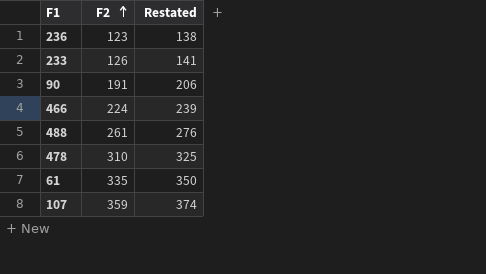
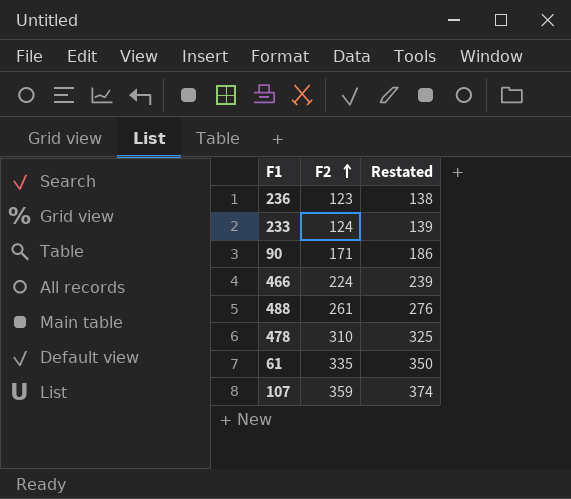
233 | F2: 126 -> 124
233 | Restated: 141 -> 139
90 | F2: 191 -> 171
90 | Restated: 206 -> 186

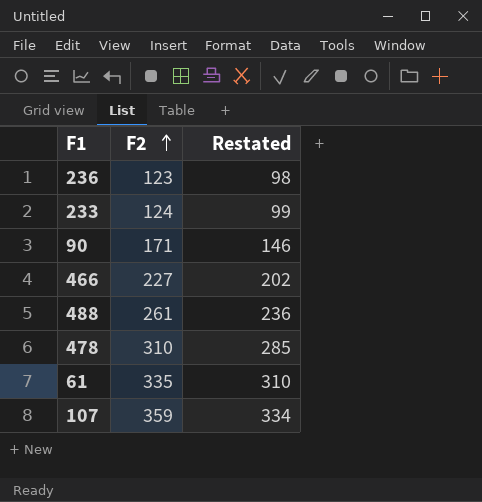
column Restated | formula: [F2] + 15 -> [F2] - 25
466 | F2: 224 -> 227

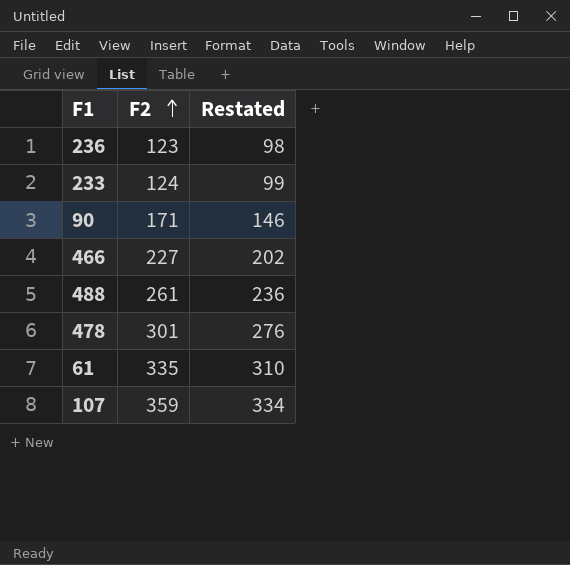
478 | F2: 310 -> 301
478 | Restated: 285 -> 276

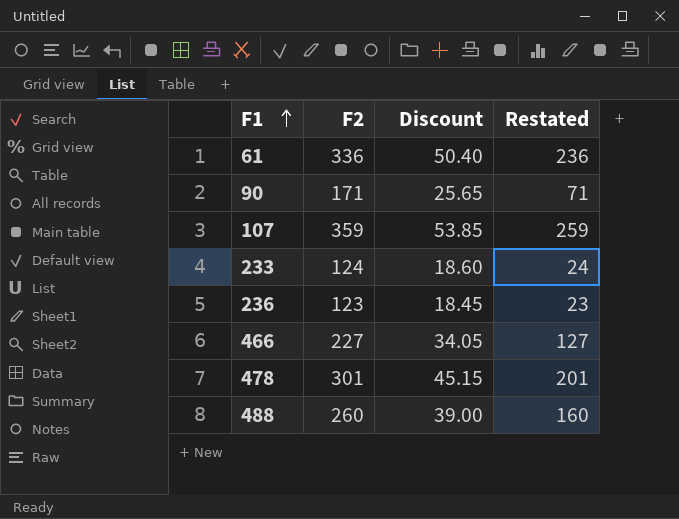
row order: F2 ascending -> F1 ascending
column Discount | formula: none -> [F2] * 0.15
column Restated | formula: [F2] - 25 -> [F2] - 100
61 | F2: 335 -> 336
488 | F2: 261 -> 260

